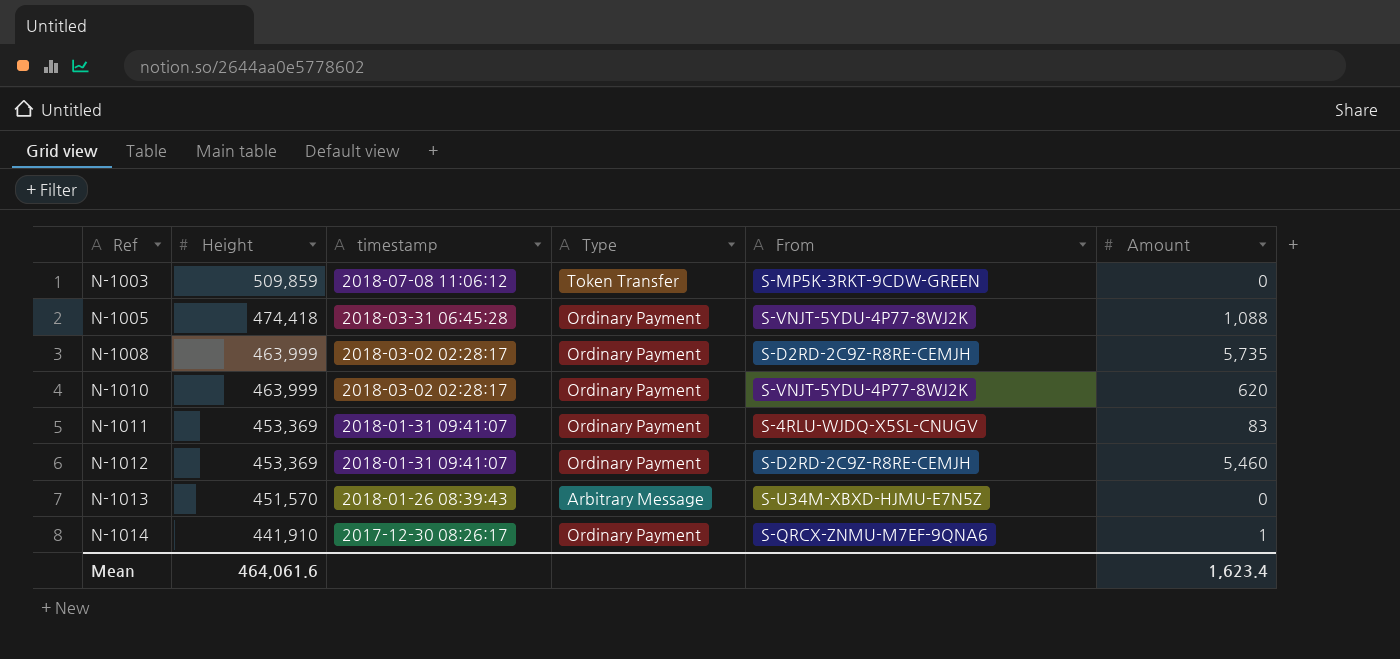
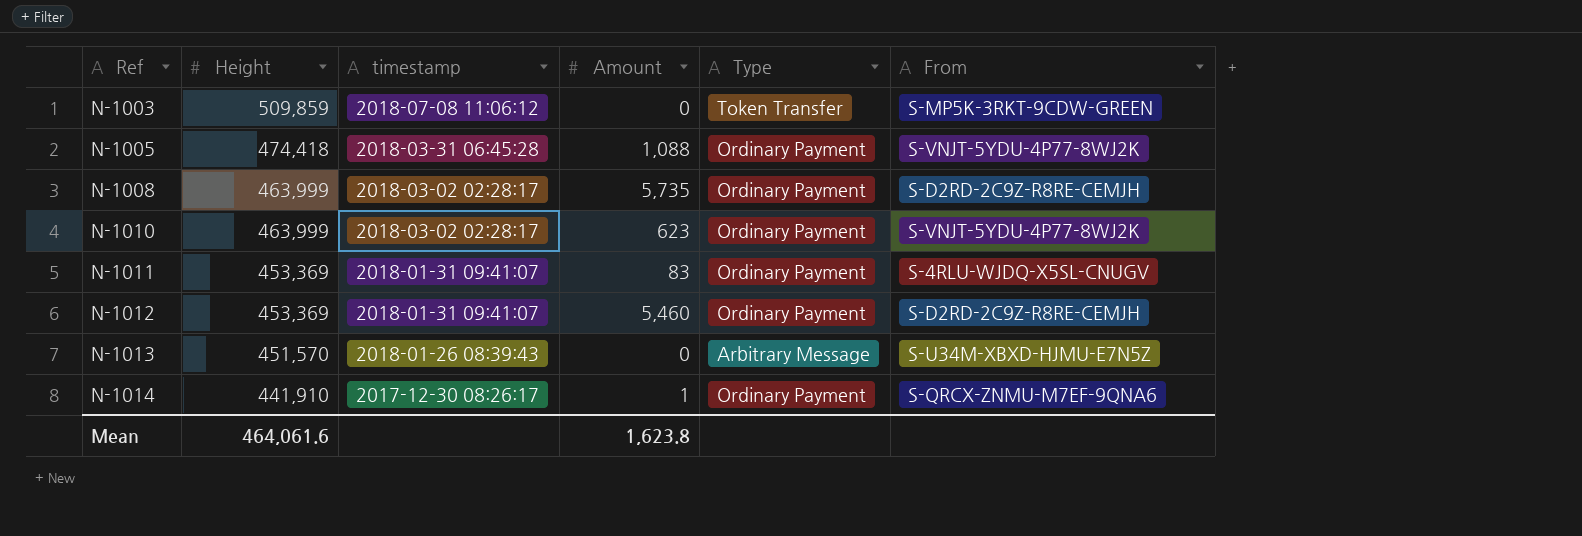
column Amount | position: 6 -> 4
N-1010 | Amount: 620 -> 623
Mean | Amount: 1,623.4 -> 1,623.8

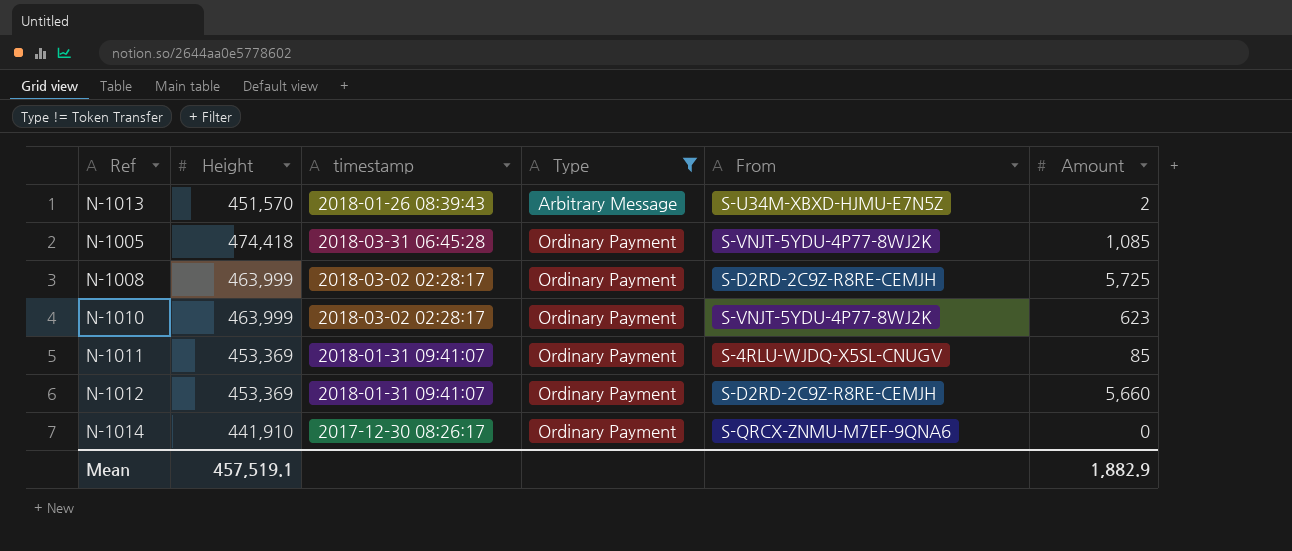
filter: none -> Type != Token Transfer
row order: Ref ascending -> Type ascending
column Amount | position: 4 -> 6
N-1013 | Amount: 0 -> 2
N-1005 | Amount: 1,088 -> 1,085
N-1008 | Amount: 5,735 -> 5,725
N-1011 | Amount: 83 -> 85
N-1012 | Amount: 5,460 -> 5,660
N-1014 | Amount: 1 -> 0
Mean | Height: 464,061.6 -> 457,519.1
Mean | Amount: 1,623.8 -> 1,882.9

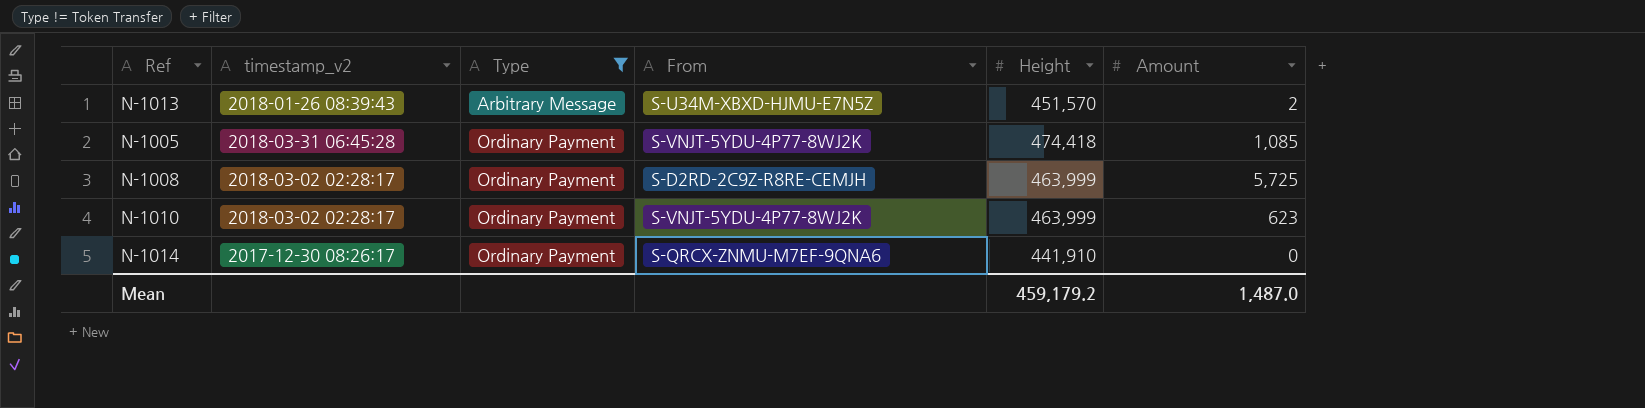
column name: timestamp -> timestamp_v2
column Height | position: 2 -> 5
row N-1011: 453,369 | 2018-01-31 09:41:07 | Ordinary Payment | S-4RLU-WJDQ-X5SL-CNUGV | 85 -> none
row N-1012: 453,369 | 2018-01-31 09:41:07 | Ordinary Payment | S-D2RD-2C9Z-R8RE-CEMJH | 5,660 -> none
Mean | Height: 457,519.1 -> 459,179.2
Mean | Amount: 1,882.9 -> 1,487.0

